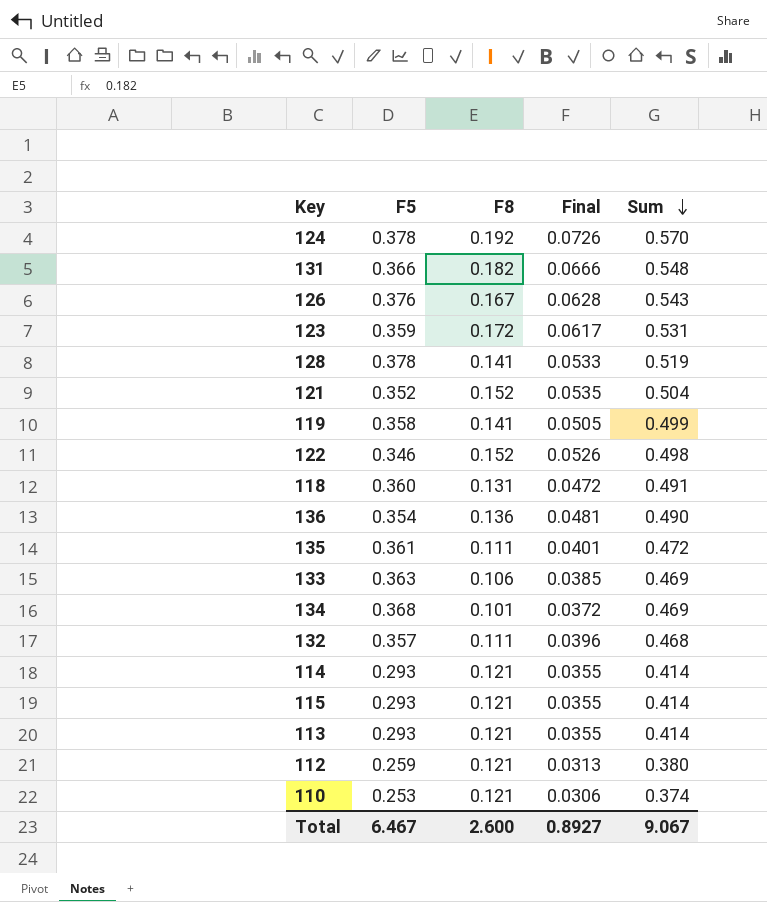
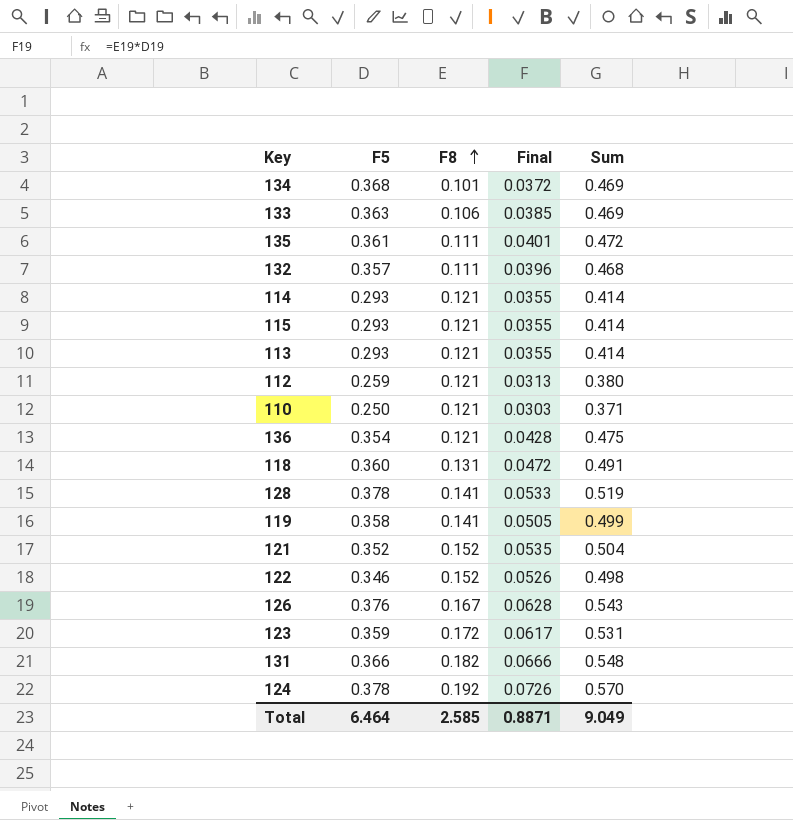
row order: Sum descending -> F8 ascending
110 | F5: 0.253 -> 0.250
110 | Final: 0.0306 -> 0.0303
110 | Sum: 0.374 -> 0.371
136 | F8: 0.136 -> 0.121
136 | Final: 0.0481 -> 0.0428
136 | Sum: 0.490 -> 0.475
Total | F5: 6.467 -> 6.464
Total | F8: 2.600 -> 2.585
Total | Final: 0.8927 -> 0.8871
Total | Sum: 9.067 -> 9.049

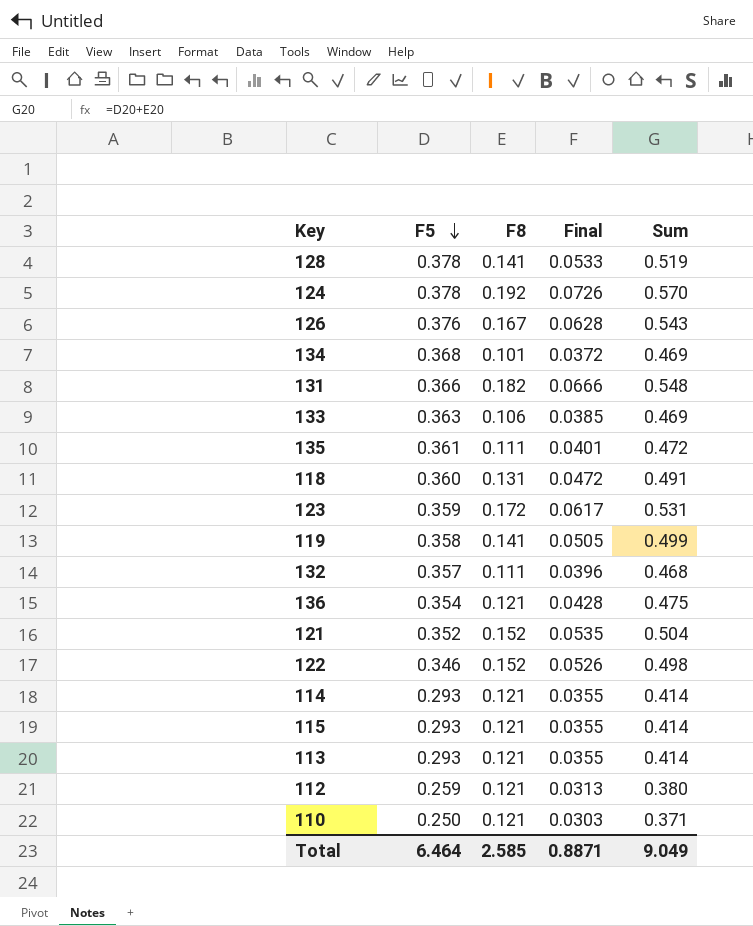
row order: F8 ascending -> F5 descending

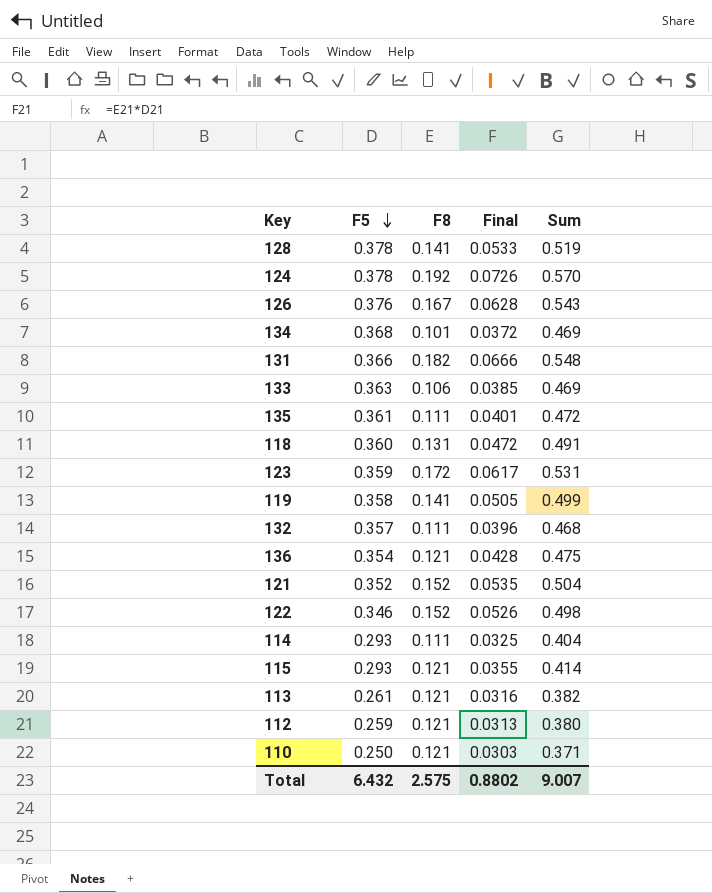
114 | F8: 0.121 -> 0.111
114 | Final: 0.0355 -> 0.0325
114 | Sum: 0.414 -> 0.404
113 | F5: 0.293 -> 0.261
113 | Final: 0.0355 -> 0.0316
113 | Sum: 0.414 -> 0.382
Total | F5: 6.464 -> 6.432
Total | F8: 2.585 -> 2.575
Total | Final: 0.8871 -> 0.8802
Total | Sum: 9.049 -> 9.007

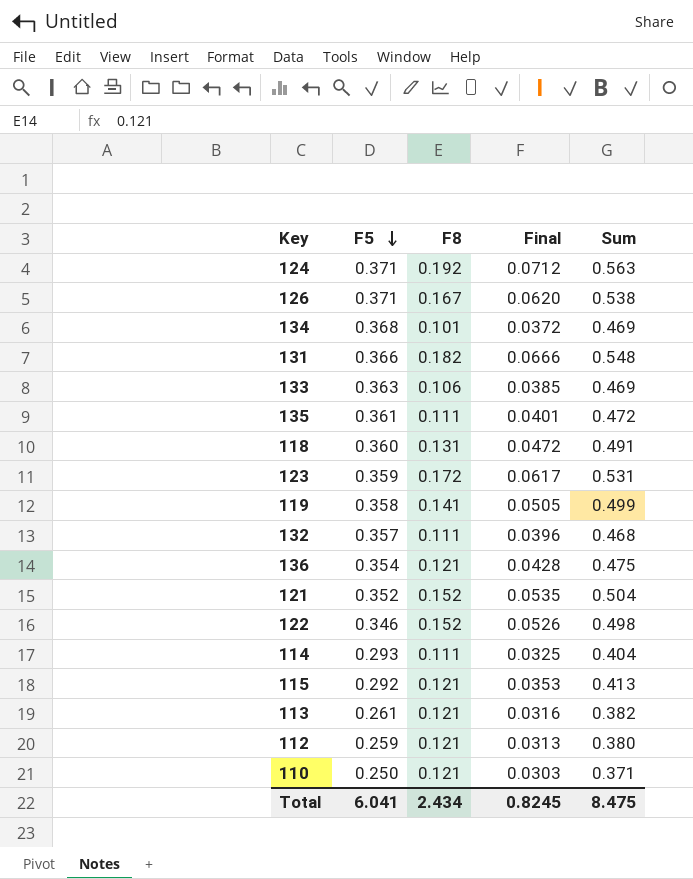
row 128: 0.378 | 0.141 | 0.0533 | 0.519 -> none
124 | F5: 0.378 -> 0.371
124 | Final: 0.0726 -> 0.0712
124 | Sum: 0.570 -> 0.563
126 | F5: 0.376 -> 0.371
126 | Final: 0.0628 -> 0.0620
126 | Sum: 0.543 -> 0.538
115 | F5: 0.293 -> 0.292
115 | Final: 0.0355 -> 0.0353
115 | Sum: 0.414 -> 0.413
Total | F5: 6.432 -> 6.041
Total | F8: 2.575 -> 2.434
Total | Final: 0.8802 -> 0.8245
Total | Sum: 9.007 -> 8.475

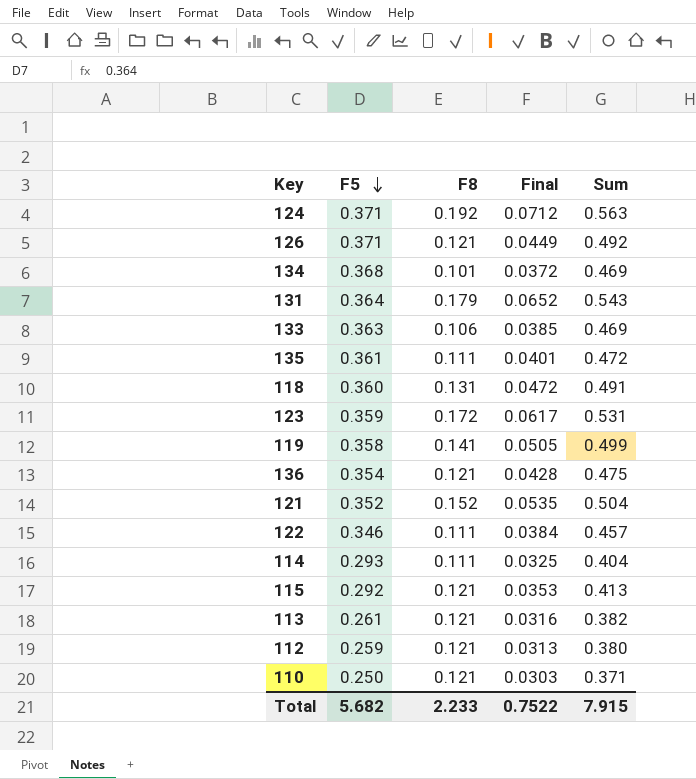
row 132: 0.357 | 0.111 | 0.0396 | 0.468 -> none
126 | F8: 0.167 -> 0.121
126 | Final: 0.0620 -> 0.0449
126 | Sum: 0.538 -> 0.492
131 | F5: 0.366 -> 0.364
131 | F8: 0.182 -> 0.179
131 | Final: 0.0666 -> 0.0652
131 | Sum: 0.548 -> 0.543
122 | F8: 0.152 -> 0.111
122 | Final: 0.0526 -> 0.0384
122 | Sum: 0.498 -> 0.457
Total | F5: 6.041 -> 5.682
Total | F8: 2.434 -> 2.233
Total | Final: 0.8245 -> 0.7522
Total | Sum: 8.475 -> 7.915

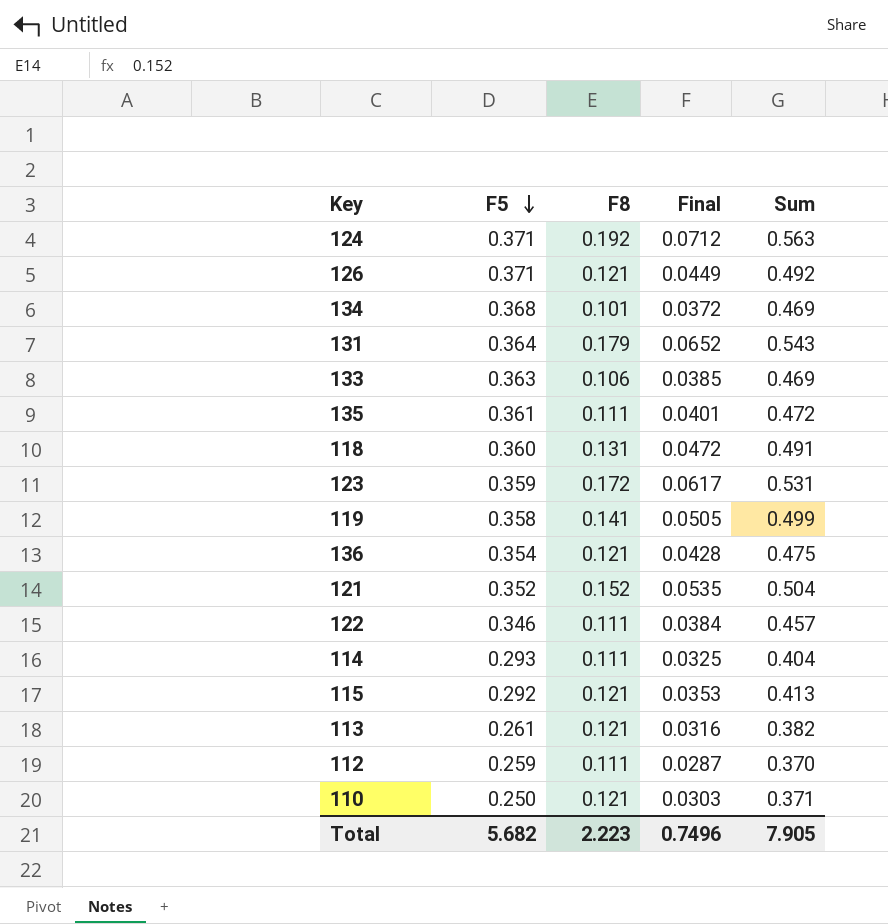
112 | F8: 0.121 -> 0.111
112 | Final: 0.0313 -> 0.0287
112 | Sum: 0.380 -> 0.370
Total | F8: 2.233 -> 2.223
Total | Final: 0.7522 -> 0.7496
Total | Sum: 7.915 -> 7.905

